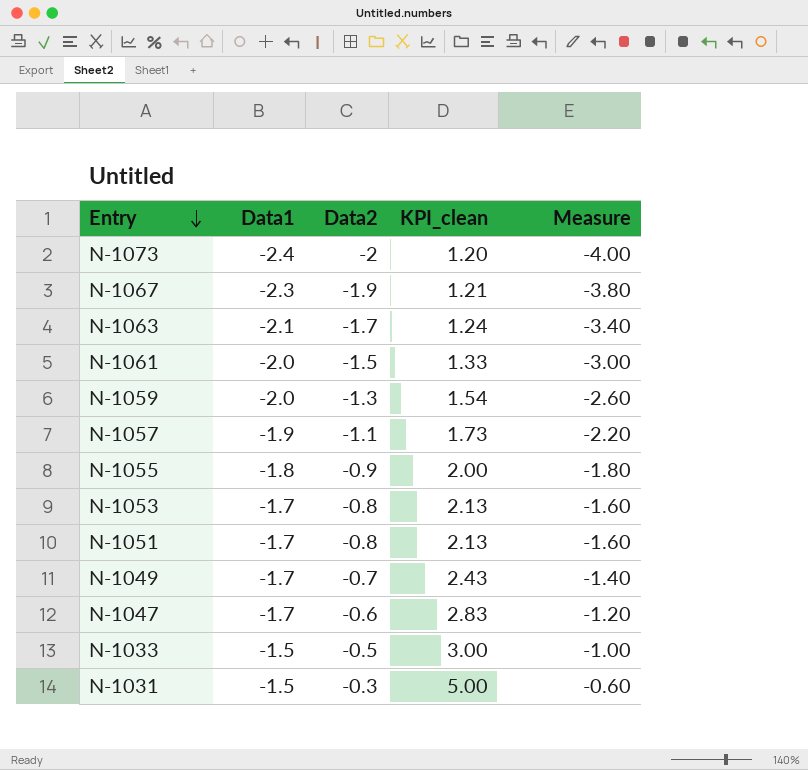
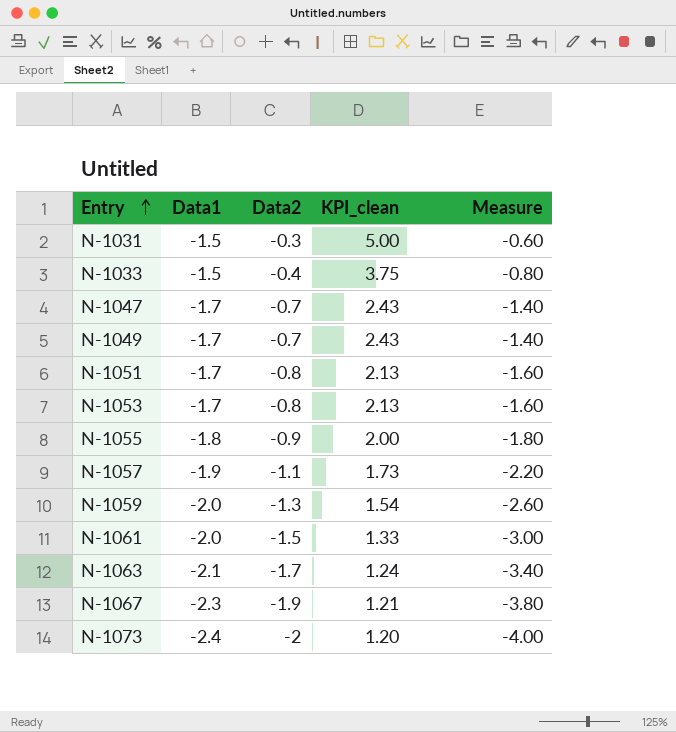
row order: Entry descending -> Entry ascending
N-1033 | Data2: -0.5 -> -0.4
N-1033 | KPI_clean: 3.00 -> 3.75
N-1033 | Measure: -1.00 -> -0.80
N-1047 | Data2: -0.6 -> -0.7
N-1047 | KPI_clean: 2.83 -> 2.43
N-1047 | Measure: -1.20 -> -1.40

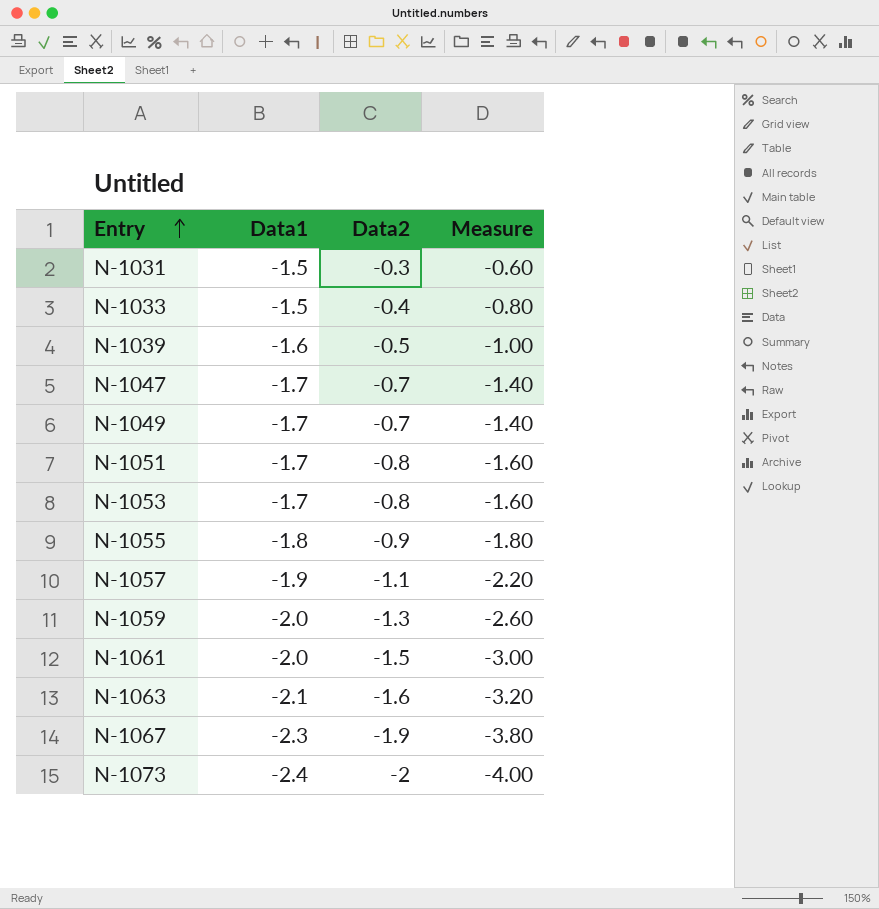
column KPI_clean | formula: [Data1] / [Data2] -> none
row N-1039: none -> -1.6 | -0.5 | -1.00
N-1063 | Data2: -1.7 -> -1.6
N-1063 | Measure: -3.40 -> -3.20

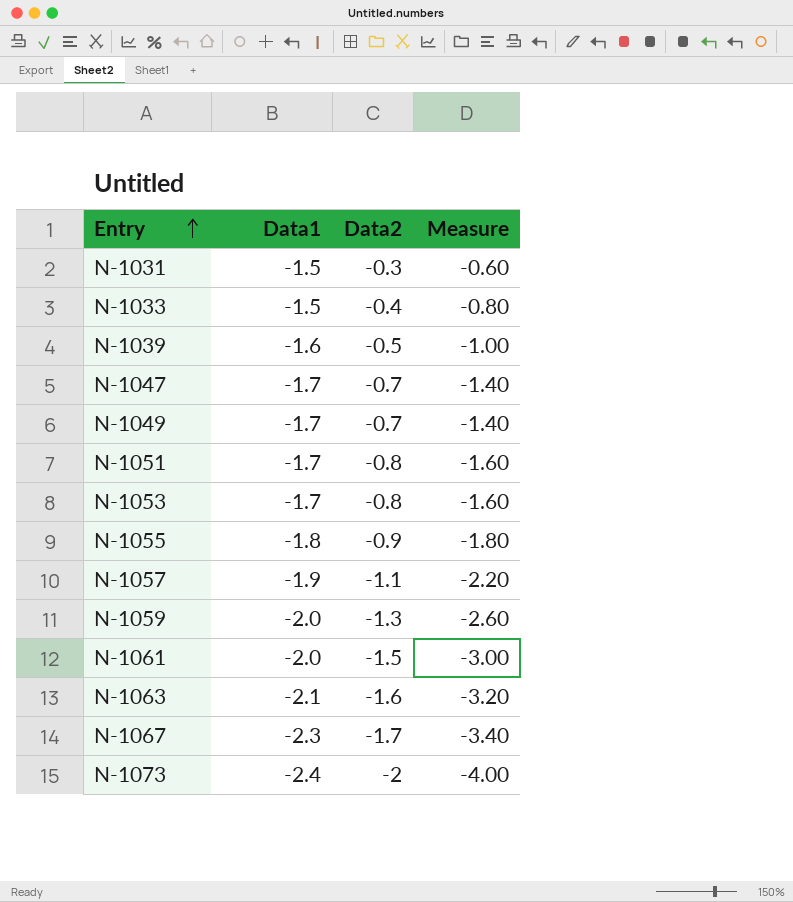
N-1067 | Data2: -1.9 -> -1.7
N-1067 | Measure: -3.80 -> -3.40

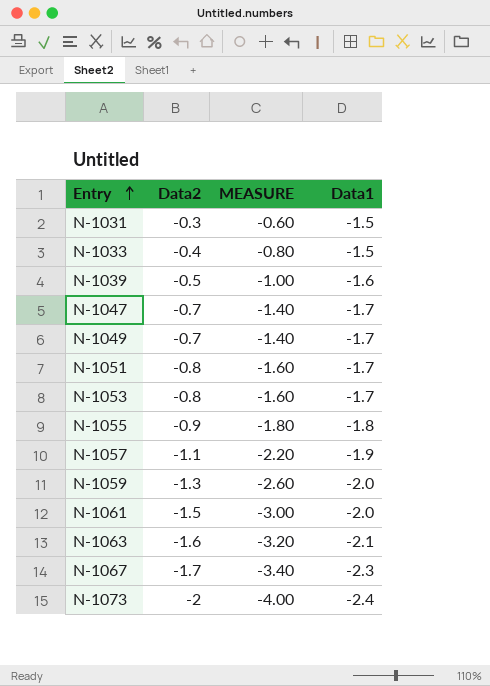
column name: Measure -> MEASURE
column Data1 | position: 2 -> 4

